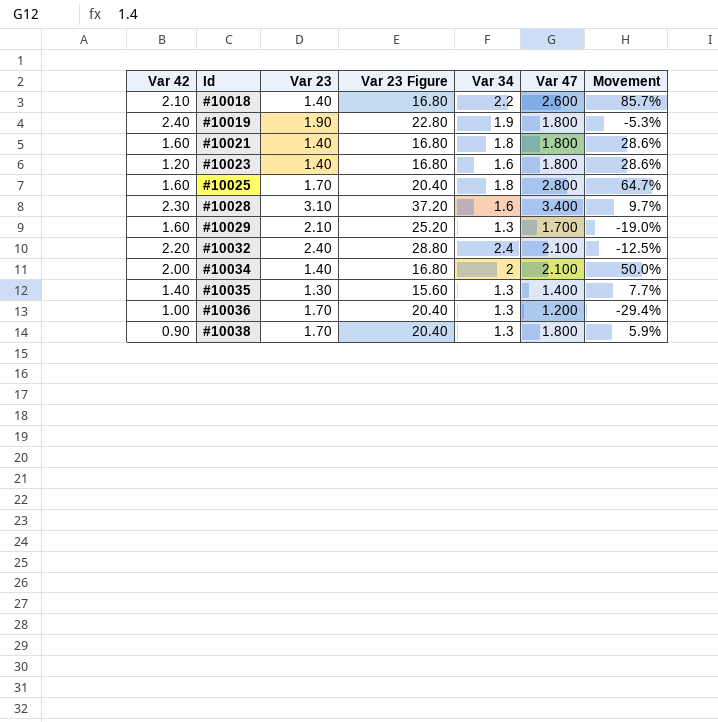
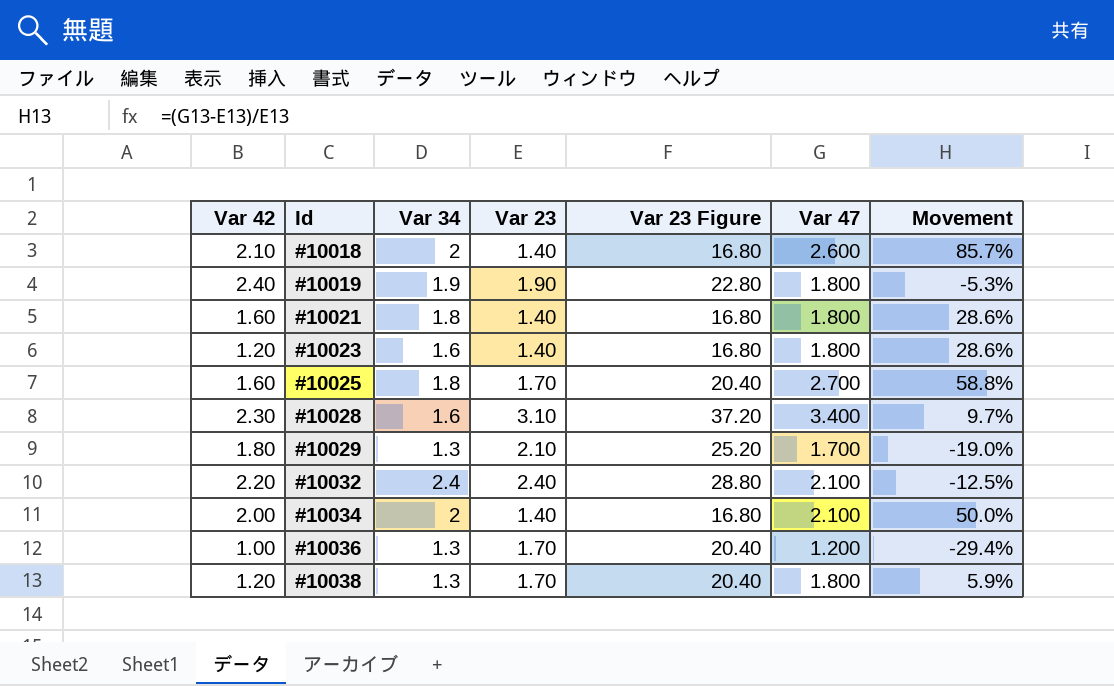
column Var 34 | position: 5 -> 3
row #10035: 1.40 | 1.30 | 15.60 | 1.3 | 1.400 | 7.7% -> none
#10018 | Var 34: 2.2 -> 2
#10025 | Var 47: 2.800 -> 2.700
#10025 | Movement: 64.7% -> 58.8%
#10029 | Var 42: 1.60 -> 1.80
#10038 | Var 42: 0.90 -> 1.20

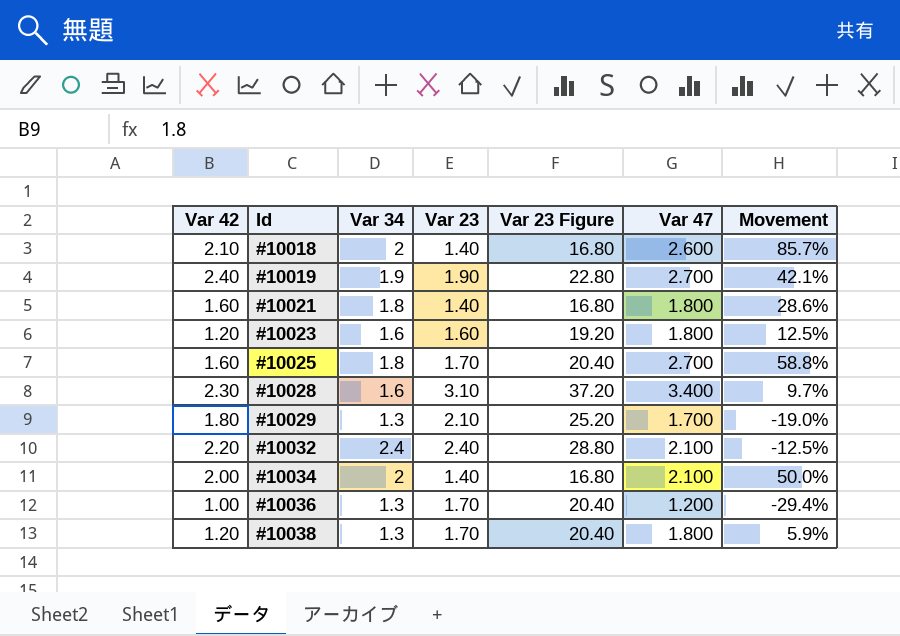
#10019 | Var 47: 1.800 -> 2.700
#10019 | Movement: -5.3% -> 42.1%
#10023 | Var 23: 1.40 -> 1.60
#10023 | Var 23 Figure: 16.80 -> 19.20
#10023 | Movement: 28.6% -> 12.5%

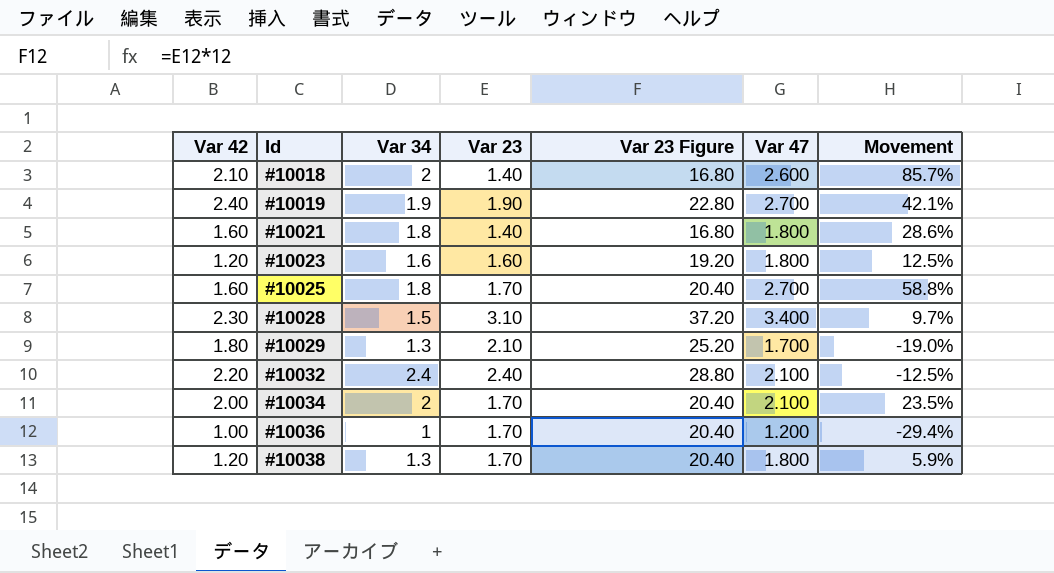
#10028 | Var 34: 1.6 -> 1.5
#10034 | Var 23: 1.40 -> 1.70
#10034 | Var 23 Figure: 16.80 -> 20.40
#10034 | Movement: 50.0% -> 23.5%
#10036 | Var 34: 1.3 -> 1

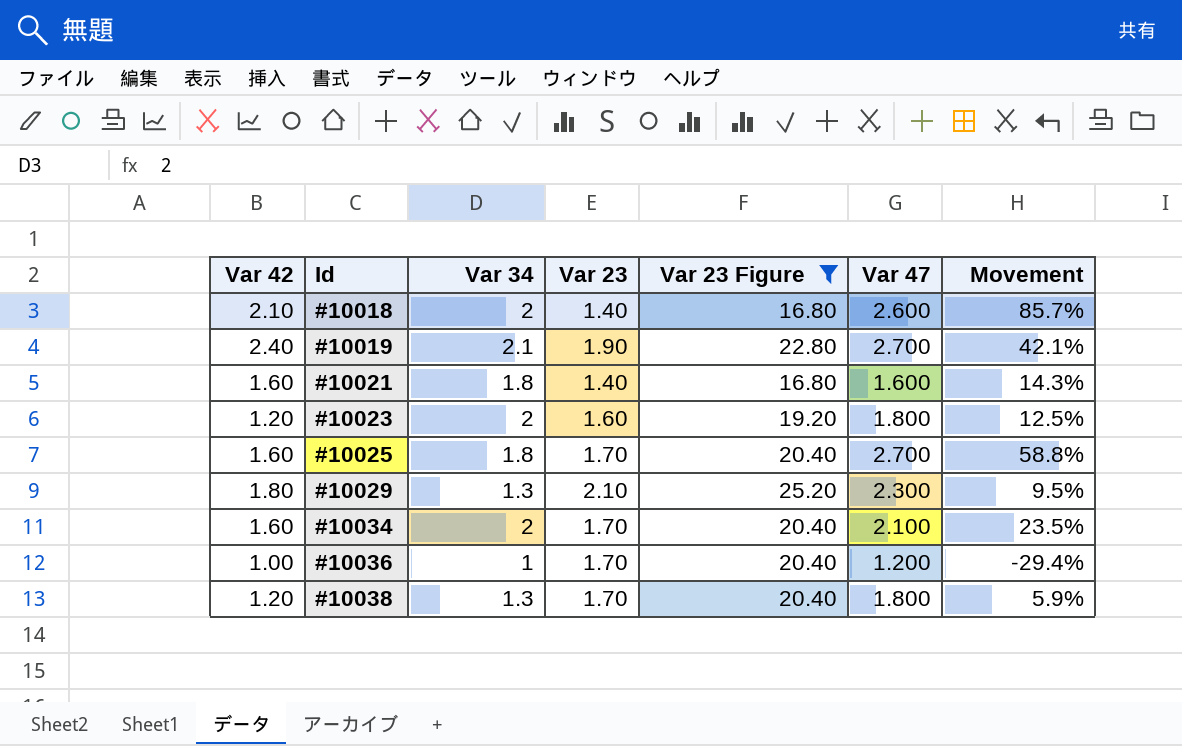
filter: none -> Var 23 Figure <= 25.20
#10019 | Var 34: 1.9 -> 2.1
#10021 | Var 47: 1.800 -> 1.600
#10021 | Movement: 28.6% -> 14.3%
#10023 | Var 34: 1.6 -> 2
#10029 | Var 47: 1.700 -> 2.300
#10029 | Movement: -19.0% -> 9.5%
#10034 | Var 42: 2.00 -> 1.60

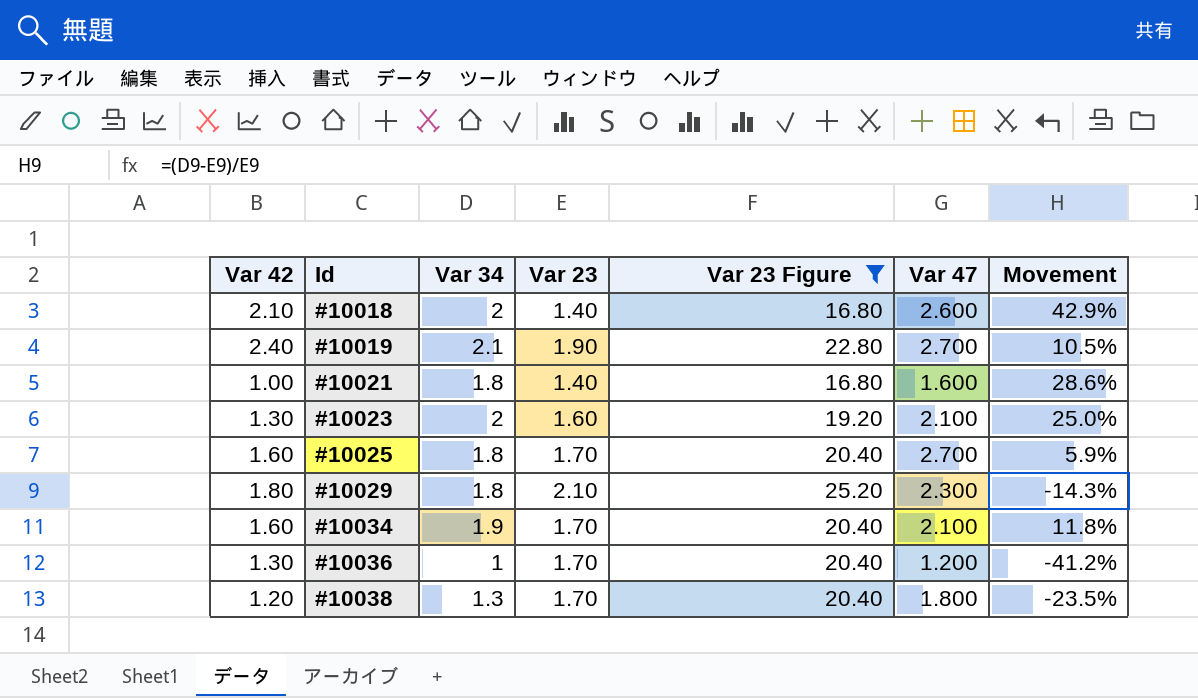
column Movement | formula: ([Var 47] - [Var 23]) / [Var 23] -> ([Var 34] - [Var 23]) / [Var 23]
#10021 | Var 42: 1.60 -> 1.00
#10023 | Var 42: 1.20 -> 1.30
#10023 | Var 47: 1.800 -> 2.100
#10029 | Var 34: 1.3 -> 1.8
#10034 | Var 34: 2 -> 1.9
#10036 | Var 42: 1.00 -> 1.30

